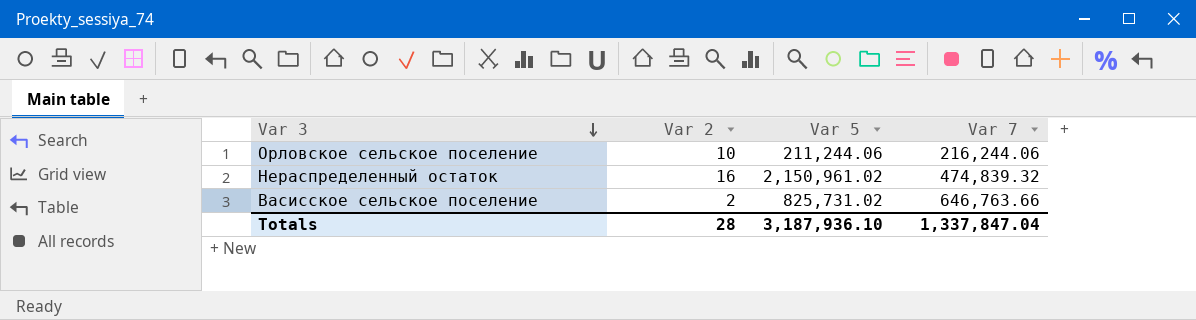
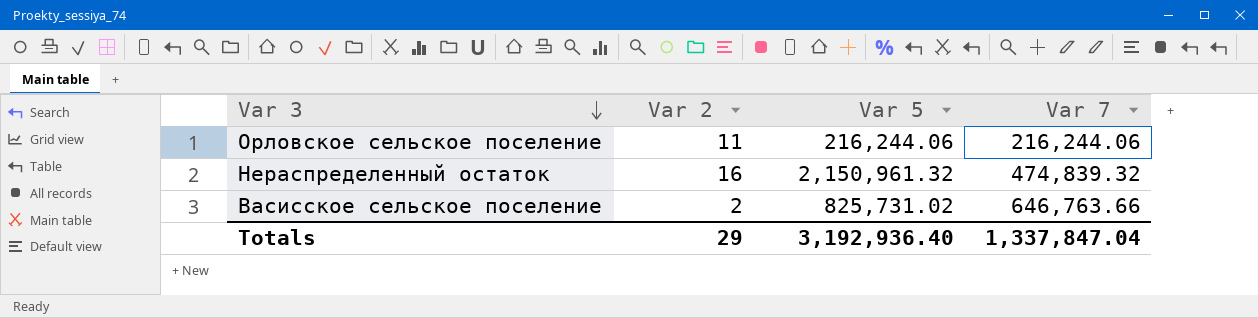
Орловское сельское поселение | Var 2: 10 -> 11
Орловское сельское поселение | Var 5: 211,244.06 -> 216,244.06
Нераспределенный остаток | Var 5: 2,150,961.02 -> 2,150,961.32
Totals | Var 2: 28 -> 29
Totals | Var 5: 3,187,936.10 -> 3,192,936.40

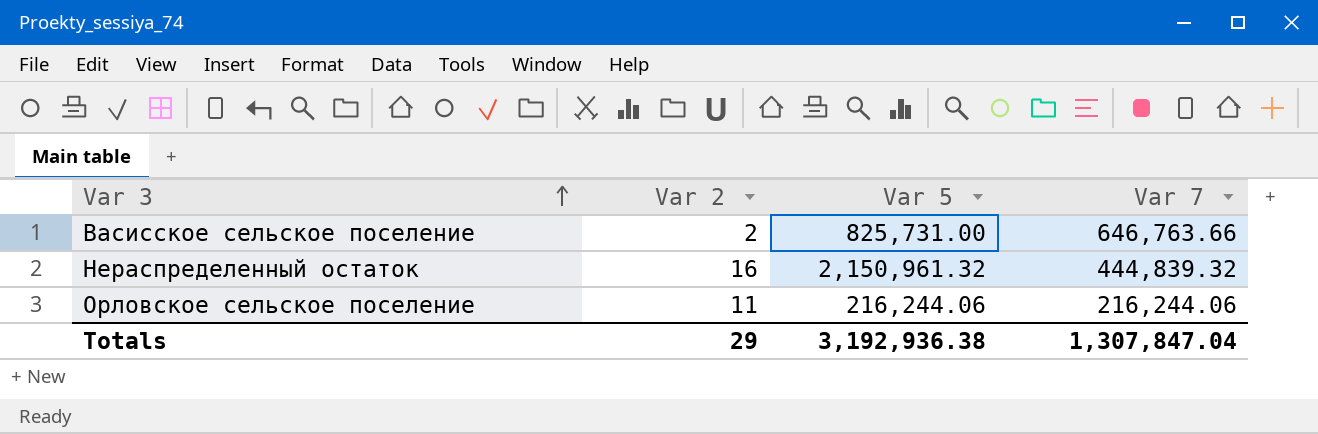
row order: Var 3 descending -> Var 3 ascending
Васисское сельское поселение | Var 5: 825,731.02 -> 825,731.00
Нераспределенный остаток | Var 7: 474,839.32 -> 444,839.32
Totals | Var 5: 3,192,936.40 -> 3,192,936.38
Totals | Var 7: 1,337,847.04 -> 1,307,847.04

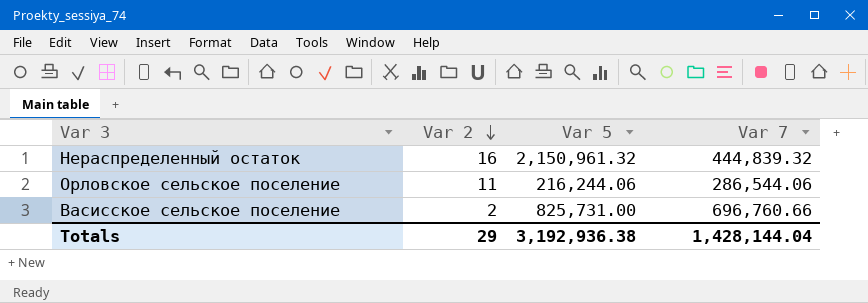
row order: Var 3 ascending -> Var 2 descending
Орловское сельское поселение | Var 7: 216,244.06 -> 286,544.06
Васисское сельское поселение | Var 7: 646,763.66 -> 696,760.66
Totals | Var 7: 1,307,847.04 -> 1,428,144.04

